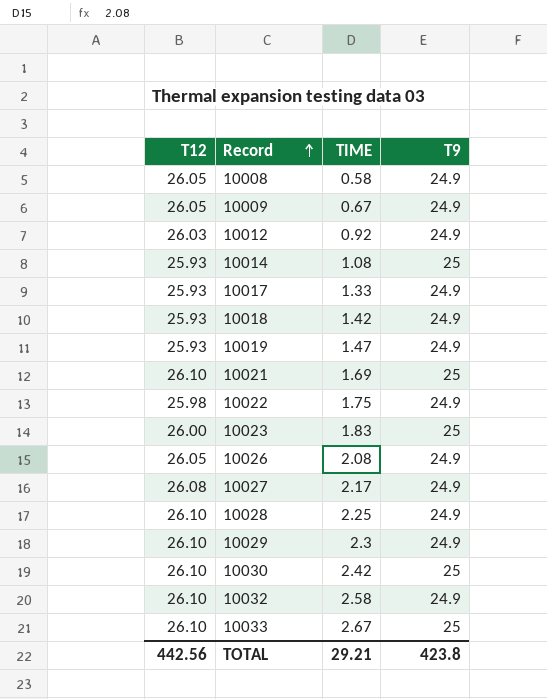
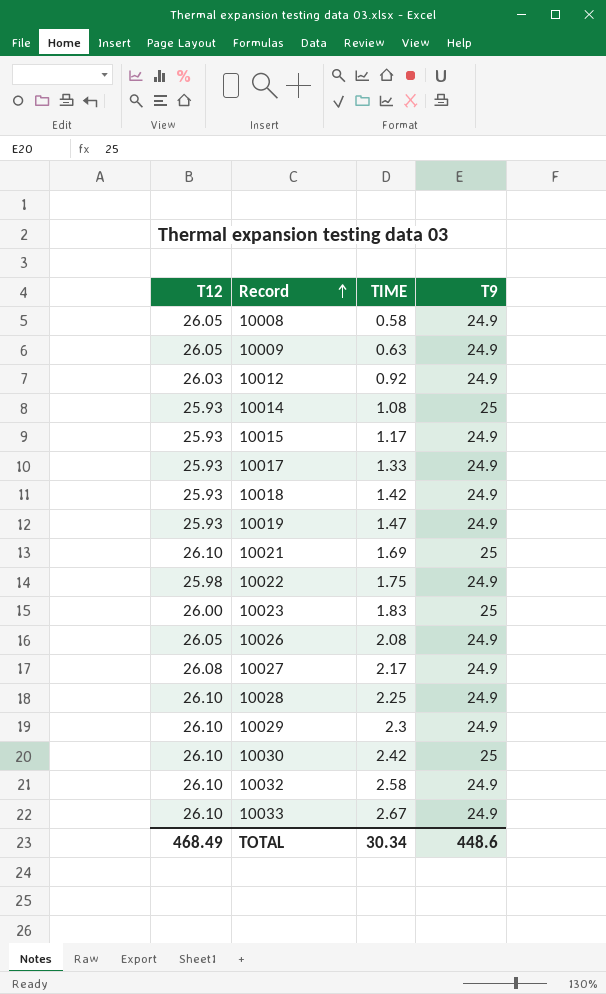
10009 | TIME: 0.67 -> 0.63
row 10015: none -> 25.93 | 1.17 | 24.9
10033 | T9: 25 -> 24.9
TOTAL | T12: 442.56 -> 468.49
TOTAL | TIME: 29.21 -> 30.34
TOTAL | T9: 423.8 -> 448.6

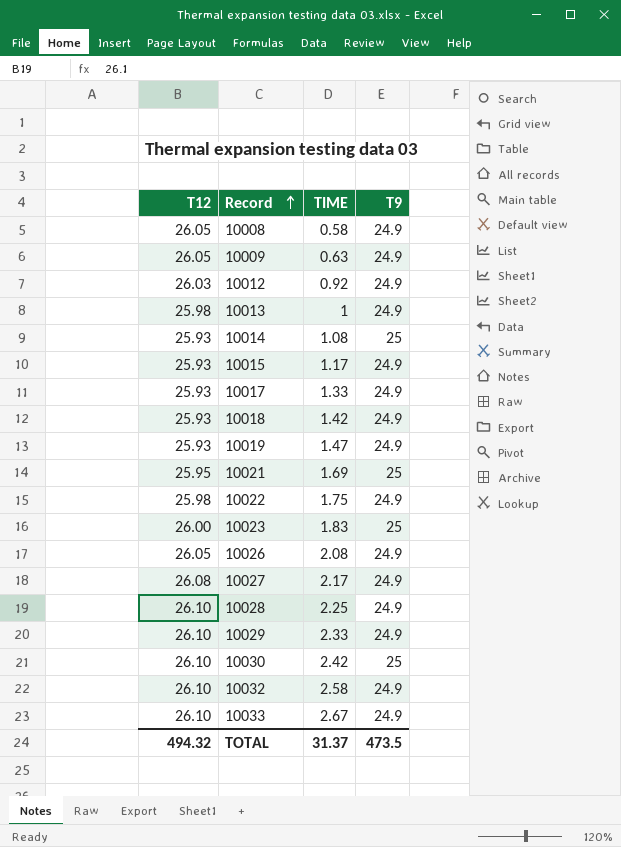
row 10013: none -> 25.98 | 1 | 24.9
10021 | T12: 26.10 -> 25.95
10029 | TIME: 2.3 -> 2.33
TOTAL | T12: 468.49 -> 494.32
TOTAL | TIME: 30.34 -> 31.37
TOTAL | T9: 448.6 -> 473.5

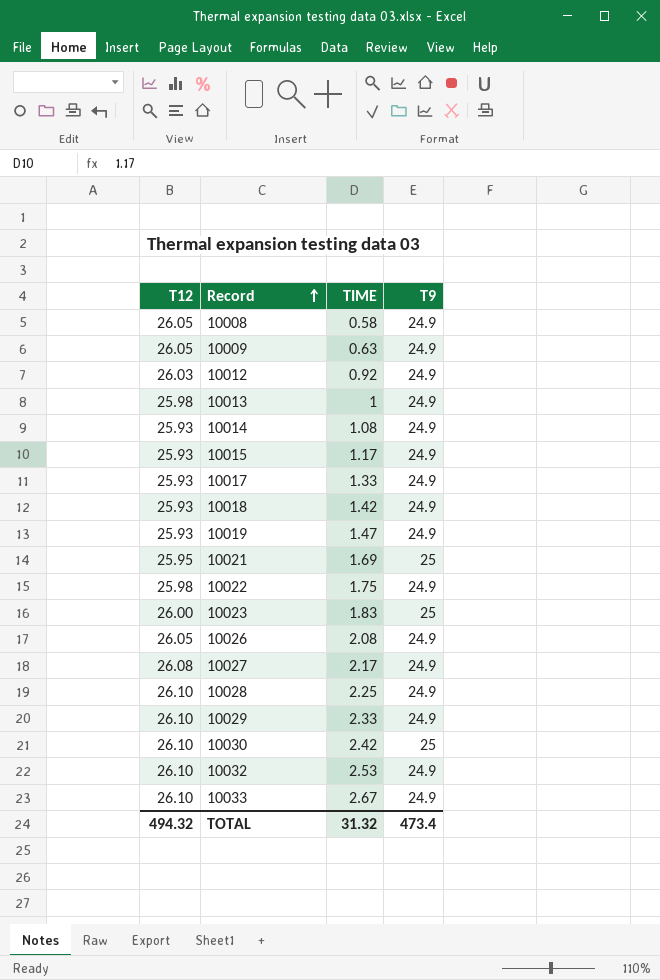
10014 | T9: 25 -> 24.9
10032 | TIME: 2.58 -> 2.53
TOTAL | TIME: 31.37 -> 31.32
TOTAL | T9: 473.5 -> 473.4

